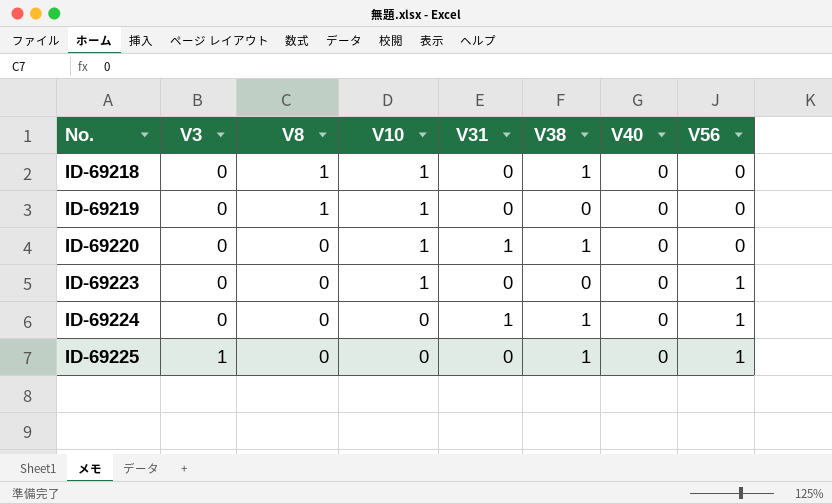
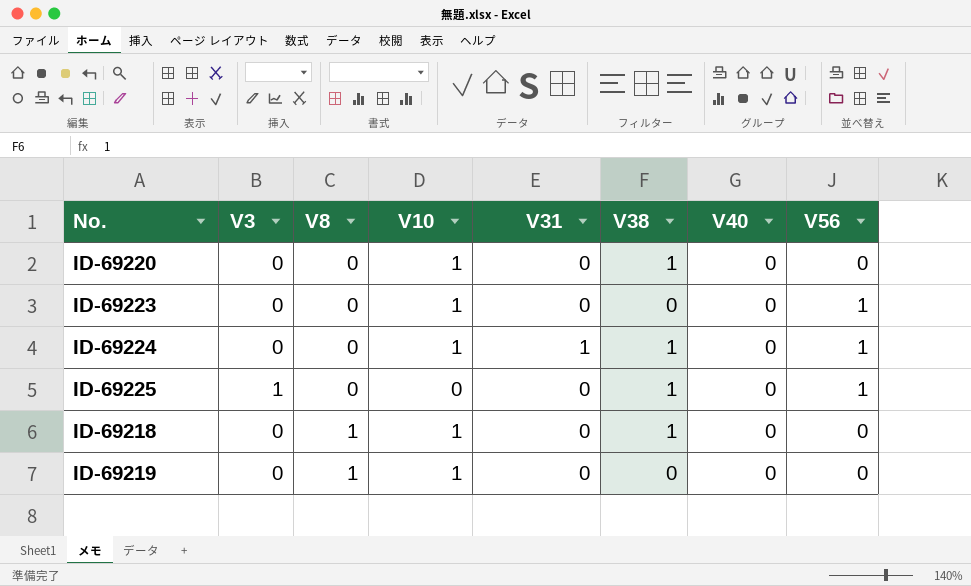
row order: No. ascending -> V8 ascending
ID-69220 | V31: 1 -> 0
ID-69224 | V10: 0 -> 1

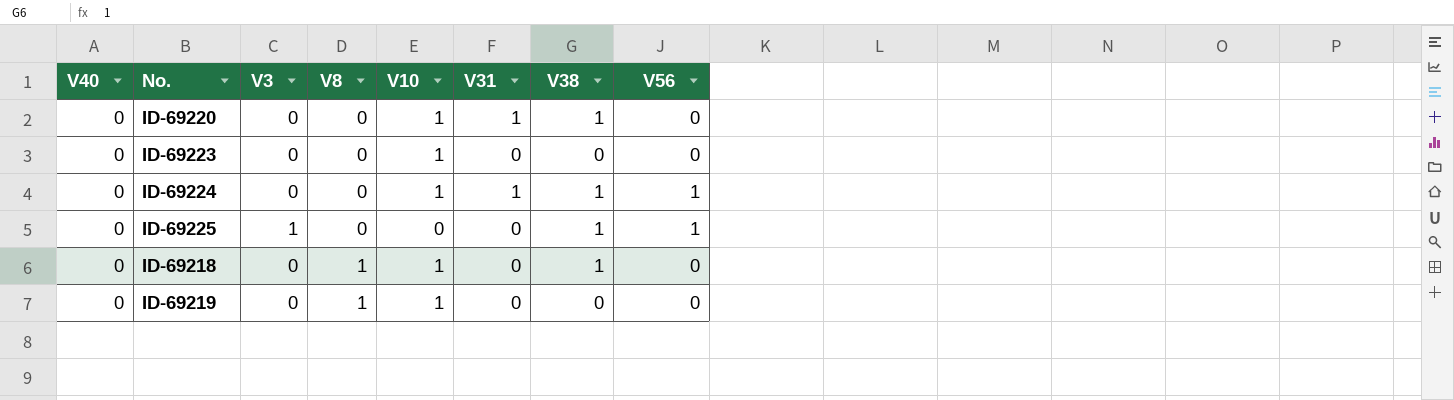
column V40 | position: 7 -> 1
ID-69220 | V31: 0 -> 1
ID-69223 | V56: 1 -> 0

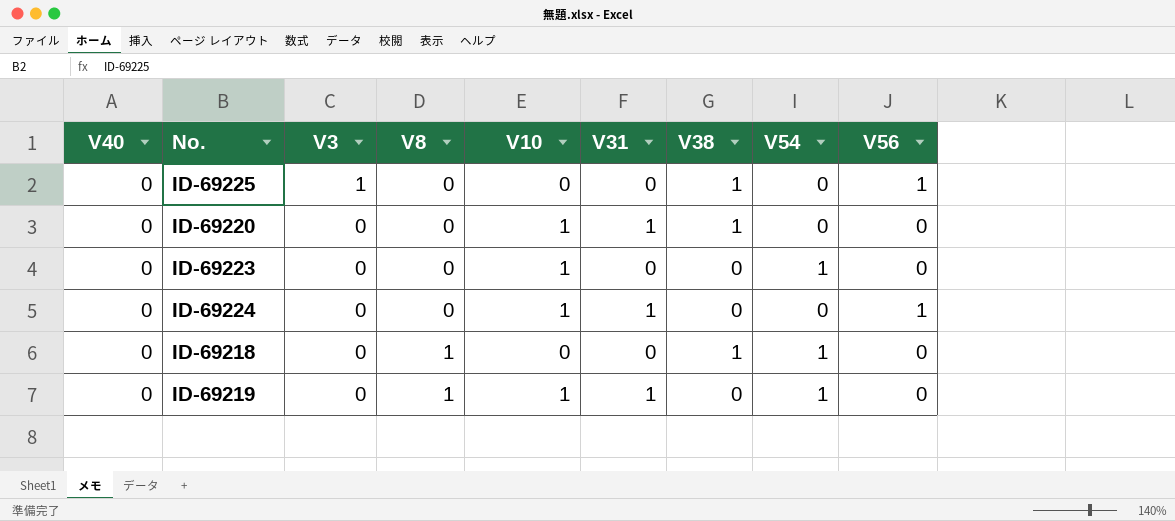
row order: V8 ascending -> V3 descending
column V54 | position: none -> 8
ID-69224 | V38: 1 -> 0
ID-69218 | V10: 1 -> 0
ID-69219 | V31: 0 -> 1

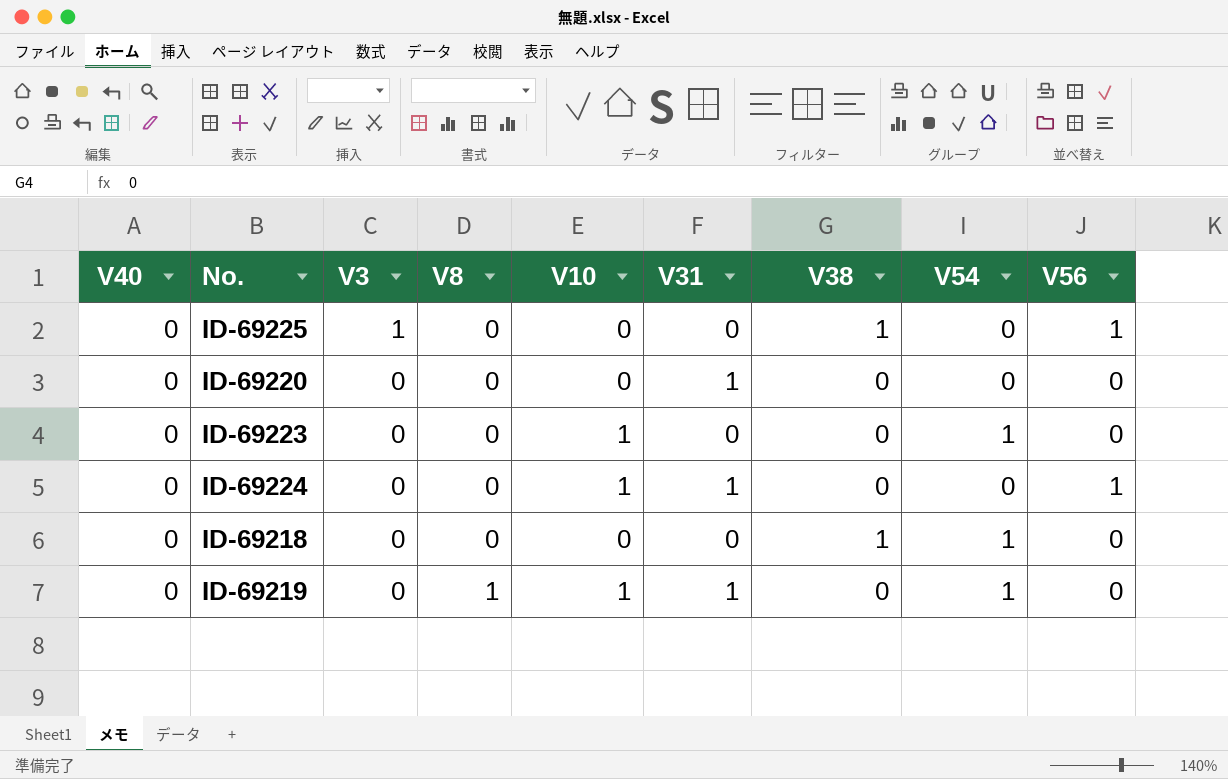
ID-69220 | V10: 1 -> 0
ID-69220 | V38: 1 -> 0
ID-69218 | V8: 1 -> 0

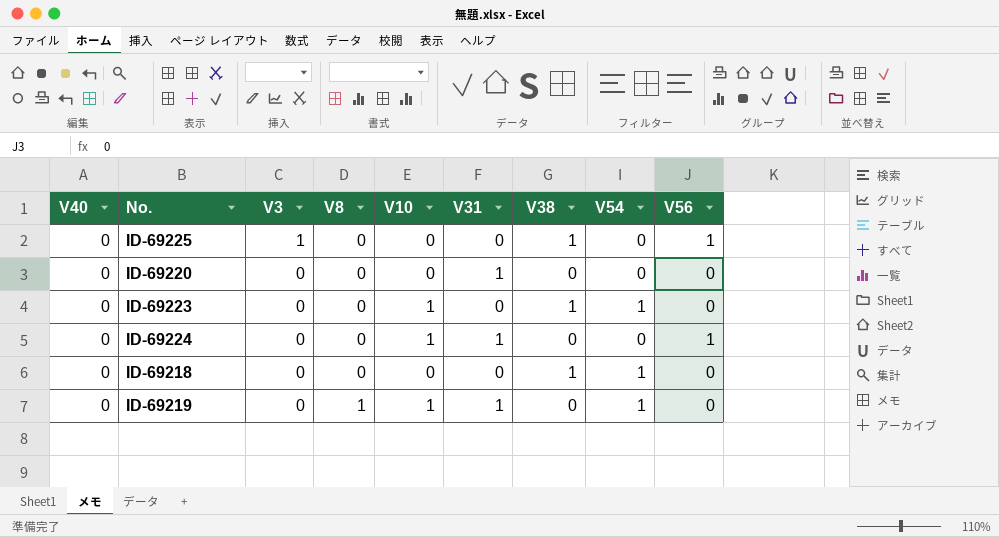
ID-69223 | V38: 0 -> 1

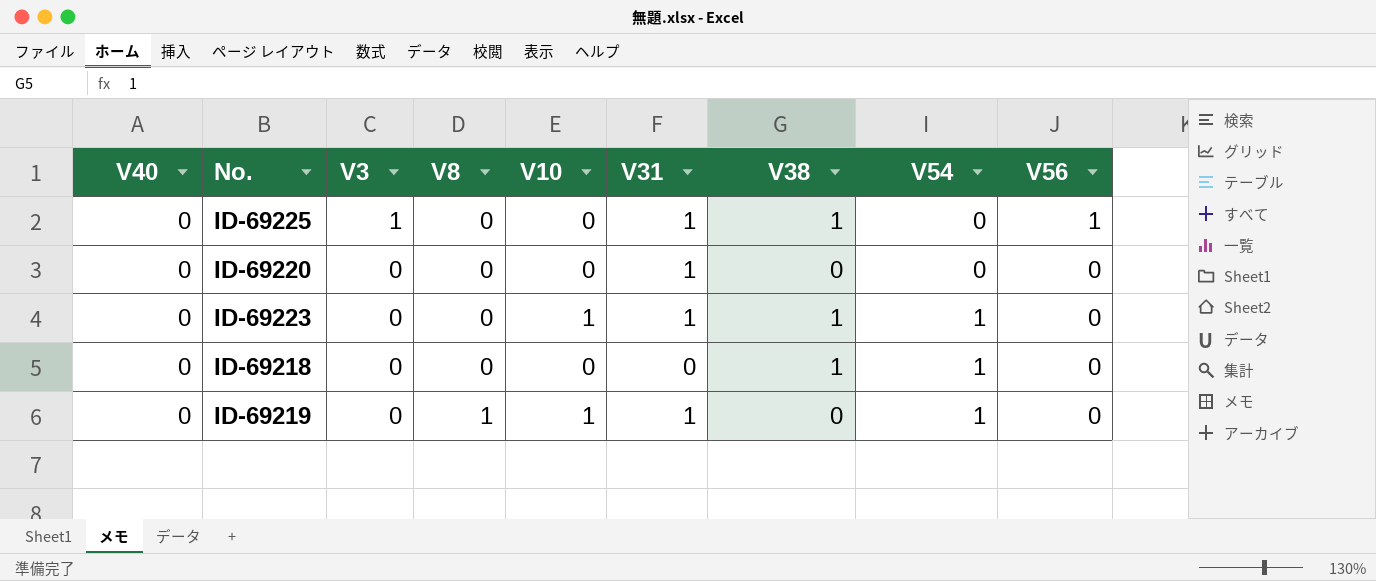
row ID-69224: 0 | 0 | 0 | 1 | 1 | 0 | 0 | 1 -> none
ID-69225 | V31: 0 -> 1
ID-69223 | V31: 0 -> 1

